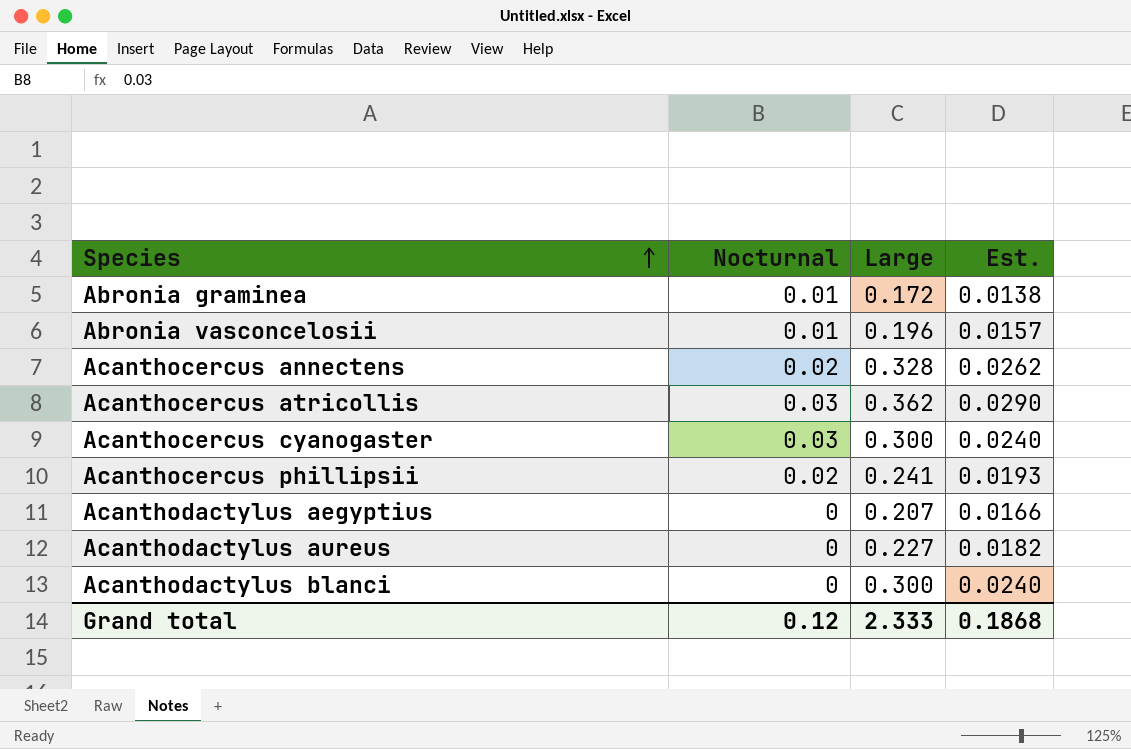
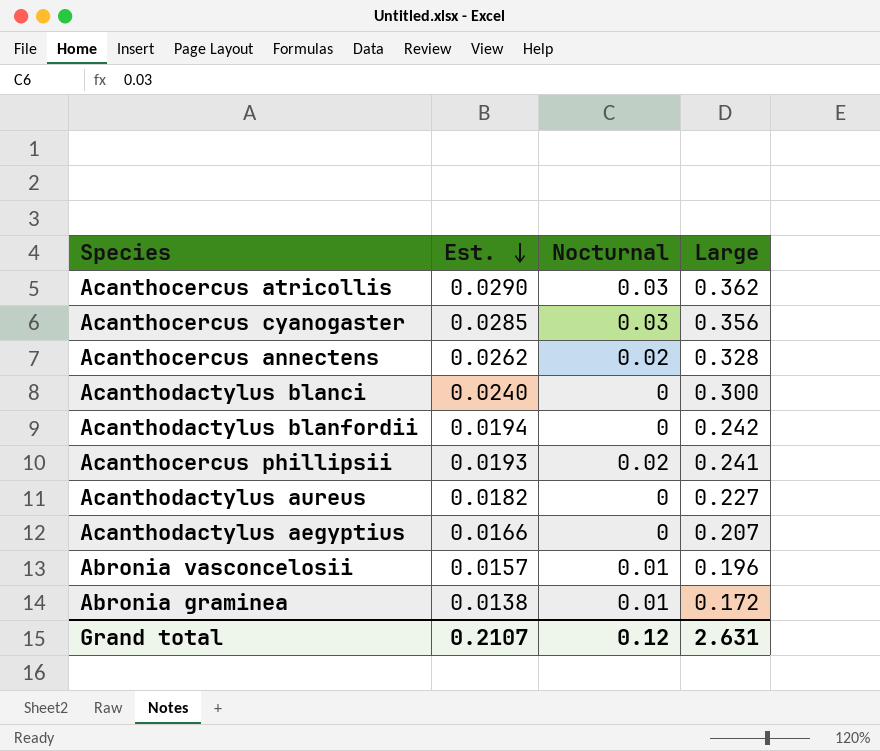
row order: Species ascending -> Est. descending
column Est. | position: 4 -> 2
Acanthocercus cyanogaster | Est.: 0.0240 -> 0.0285
Acanthocercus cyanogaster | Large: 0.300 -> 0.356
row Acanthodactylus blanfordii: none -> 0.0194 | 0 | 0.242
Grand total | Est.: 0.1868 -> 0.2107
Grand total | Large: 2.333 -> 2.631

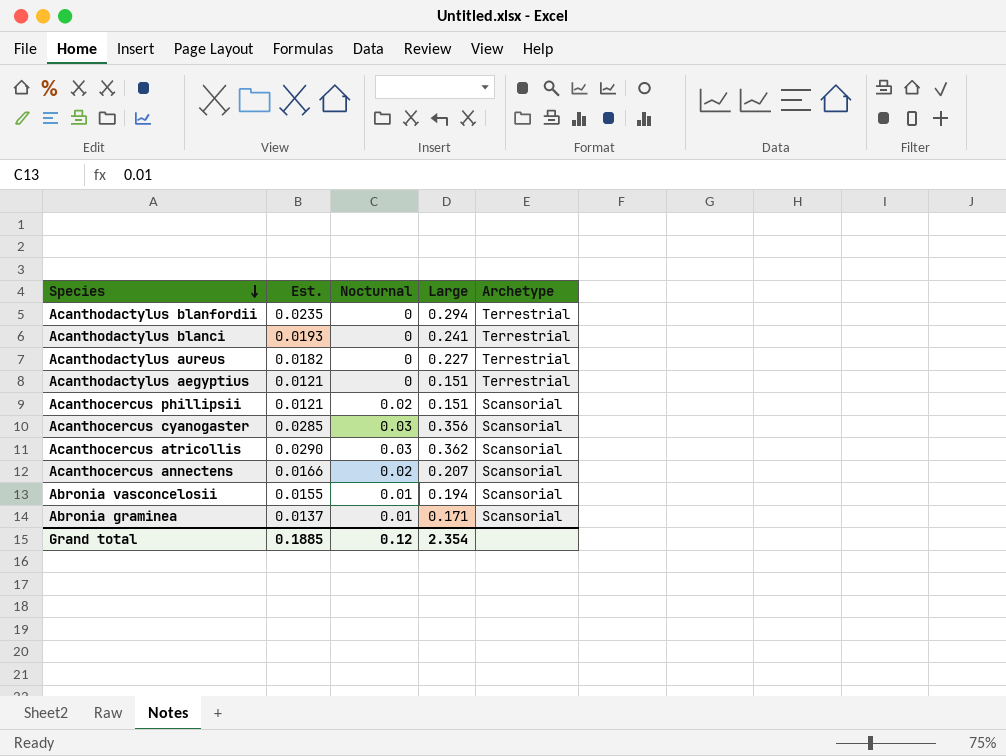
row order: Est. descending -> Species descending
column Archetype | position: none -> 5
Acanthodactylus blanfordii | Est.: 0.0194 -> 0.0235
Acanthodactylus blanfordii | Large: 0.242 -> 0.294
Acanthodactylus blanci | Est.: 0.0240 -> 0.0193
Acanthodactylus blanci | Large: 0.300 -> 0.241
Acanthodactylus aegyptius | Est.: 0.0166 -> 0.0121
Acanthodactylus aegyptius | Large: 0.207 -> 0.151
Acanthocercus phillipsii | Est.: 0.0193 -> 0.0121
Acanthocercus phillipsii | Large: 0.241 -> 0.151
Acanthocercus annectens | Est.: 0.0262 -> 0.0166
Acanthocercus annectens | Large: 0.328 -> 0.207
Abronia vasconcelosii | Est.: 0.0157 -> 0.0155
Abronia vasconcelosii | Large: 0.196 -> 0.194
Abronia graminea | Est.: 0.0138 -> 0.0137
Abronia graminea | Large: 0.172 -> 0.171
Grand total | Est.: 0.2107 -> 0.1885
Grand total | Large: 2.631 -> 2.354

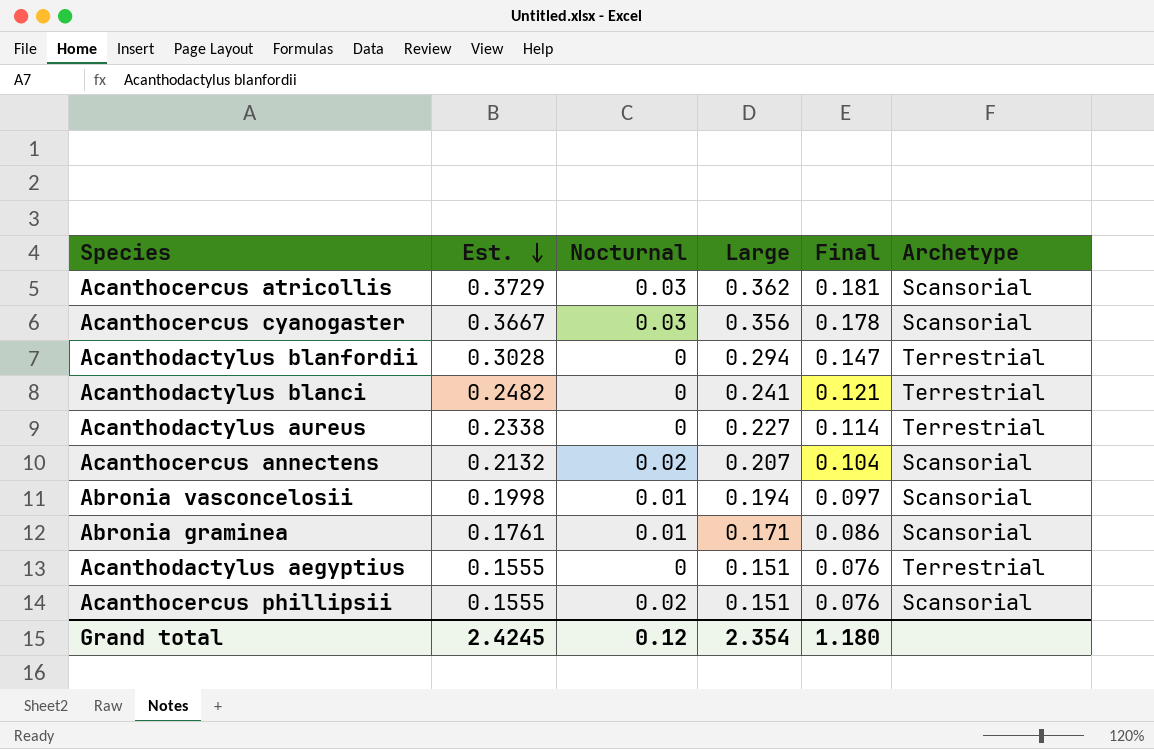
row order: Species descending -> Est. descending
column Est. | formula: [Large] * 0.08 -> [Large] * 1.03
column Final | formula: none -> [Large] * 0.5
Grand total | Est.: 0.1885 -> 2.4245

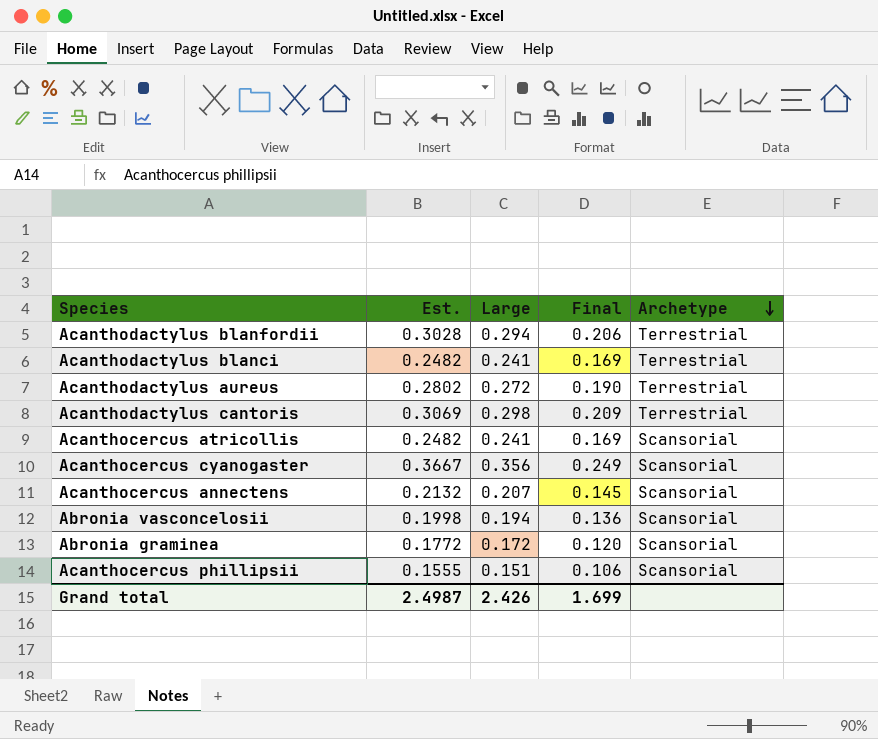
row order: Est. descending -> Archetype descending
column Nocturnal | position: 3 -> none
column Final | formula: [Large] * 0.5 -> [Large] * 0.7
row Acanthodactylus aegyptius: 0.1555 | 0 | 0.151 | 0.076 | Terrestrial -> none
Acanthodactylus aureus | Est.: 0.2338 -> 0.2802
Acanthodactylus aureus | Large: 0.227 -> 0.272
row Acanthodactylus cantoris: none -> 0.3069 | 0.298 | 0.209 | Terrestrial
Acanthocercus atricollis | Est.: 0.3729 -> 0.2482
Acanthocercus atricollis | Large: 0.362 -> 0.241
Abronia graminea | Est.: 0.1761 -> 0.1772
Abronia graminea | Large: 0.171 -> 0.172
Grand total | Est.: 2.4245 -> 2.4987
Grand total | Large: 2.354 -> 2.426
Grand total | Final: 1.180 -> 1.699

